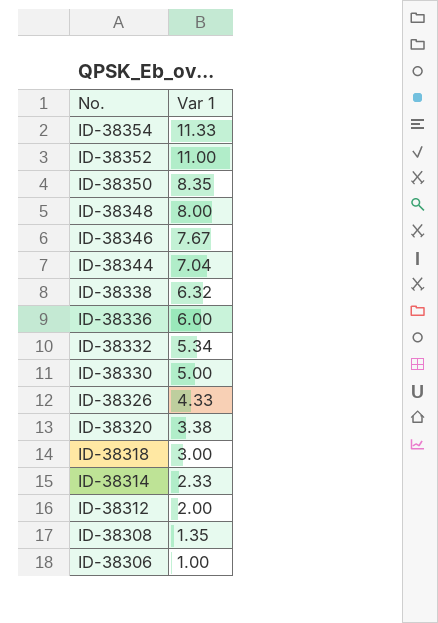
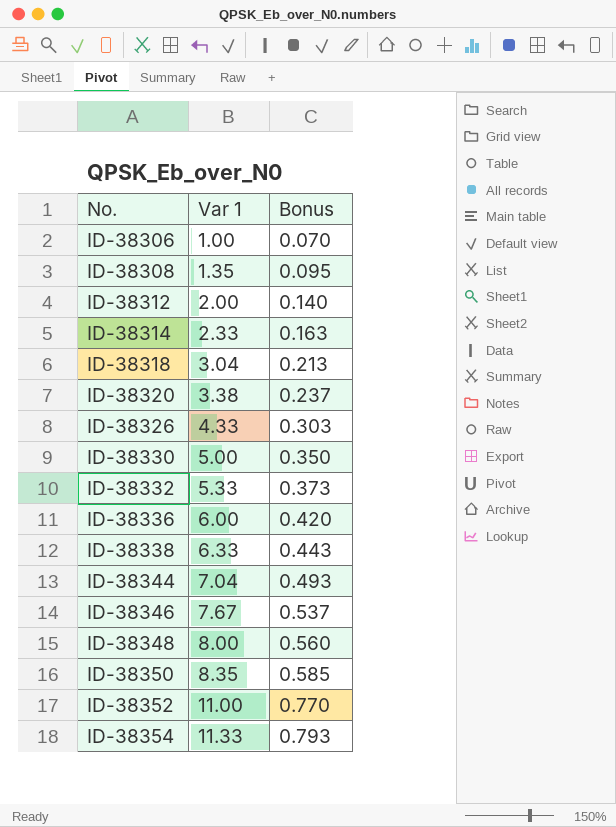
row order: No. descending -> No. ascending
column Bonus | formula: none -> [Var 1] * 0.07
ID-38318 | Var 1: 3.00 -> 3.04
ID-38332 | Var 1: 5.34 -> 5.33
ID-38338 | Var 1: 6.32 -> 6.33

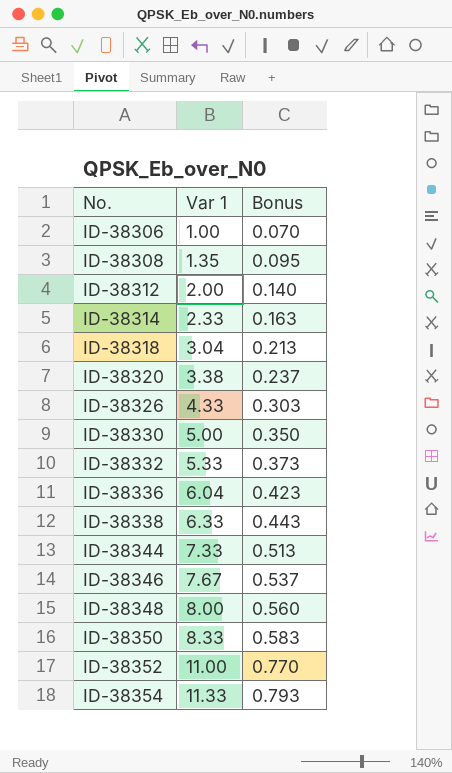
ID-38336 | Var 1: 6.00 -> 6.04
ID-38336 | Bonus: 0.420 -> 0.423
ID-38344 | Var 1: 7.04 -> 7.33
ID-38344 | Bonus: 0.493 -> 0.513
ID-38350 | Var 1: 8.35 -> 8.33
ID-38350 | Bonus: 0.585 -> 0.583

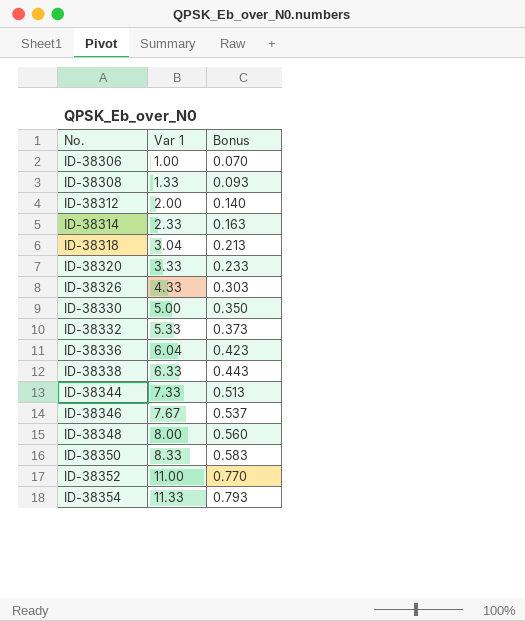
ID-38308 | Var 1: 1.35 -> 1.33
ID-38308 | Bonus: 0.095 -> 0.093
ID-38320 | Var 1: 3.38 -> 3.33
ID-38320 | Bonus: 0.237 -> 0.233

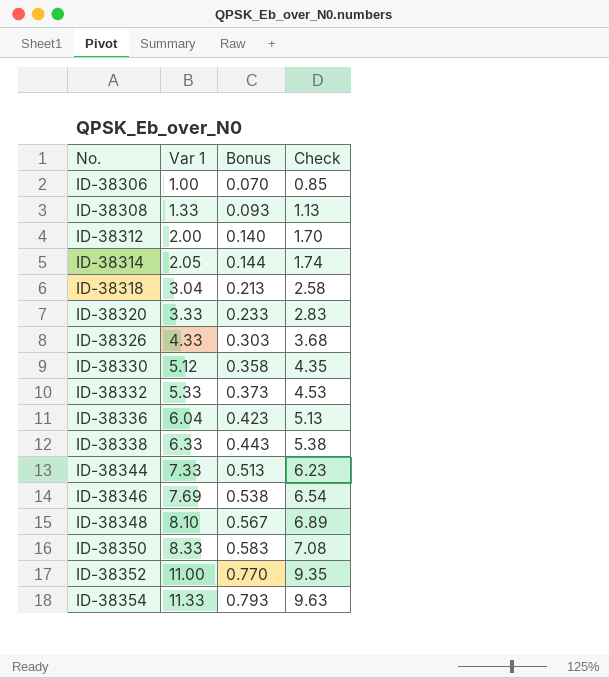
column Check | formula: none -> [Var 1] * 0.85
ID-38314 | Var 1: 2.33 -> 2.05
ID-38314 | Bonus: 0.163 -> 0.144
ID-38330 | Var 1: 5.00 -> 5.12
ID-38330 | Bonus: 0.350 -> 0.358
ID-38346 | Var 1: 7.67 -> 7.69
ID-38346 | Bonus: 0.537 -> 0.538
ID-38348 | Var 1: 8.00 -> 8.10
ID-38348 | Bonus: 0.560 -> 0.567

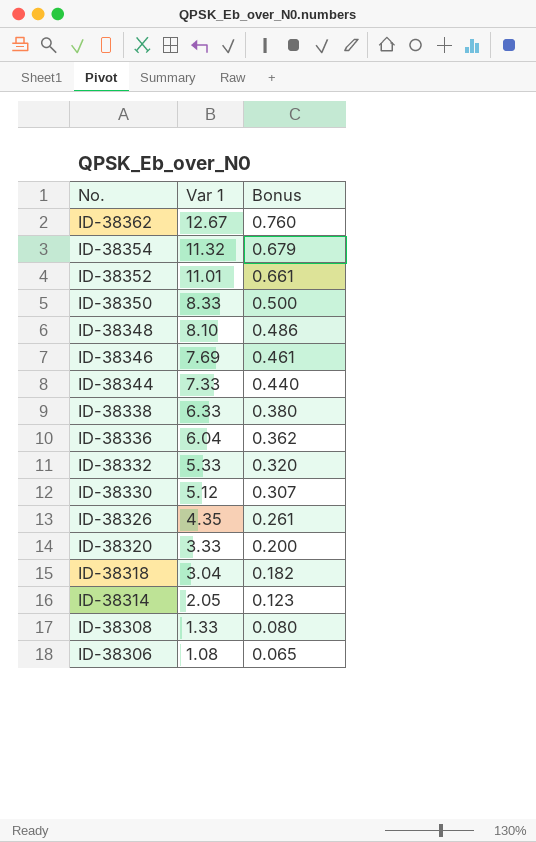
row order: No. ascending -> No. descending
column Check | formula: [Var 1] * 0.85 -> none
column Bonus | formula: [Var 1] * 0.07 -> [Var 1] * 0.06
row ID-38312: 2.00 | 0.140 | 1.70 -> none
row ID-38362: none -> 12.67 | 0.760
ID-38354 | Var 1: 11.33 -> 11.32
ID-38352 | Var 1: 11.00 -> 11.01
ID-38326 | Var 1: 4.33 -> 4.35
ID-38306 | Var 1: 1.00 -> 1.08

